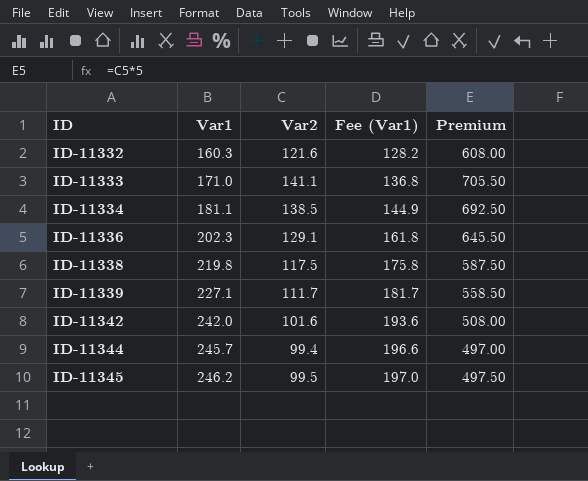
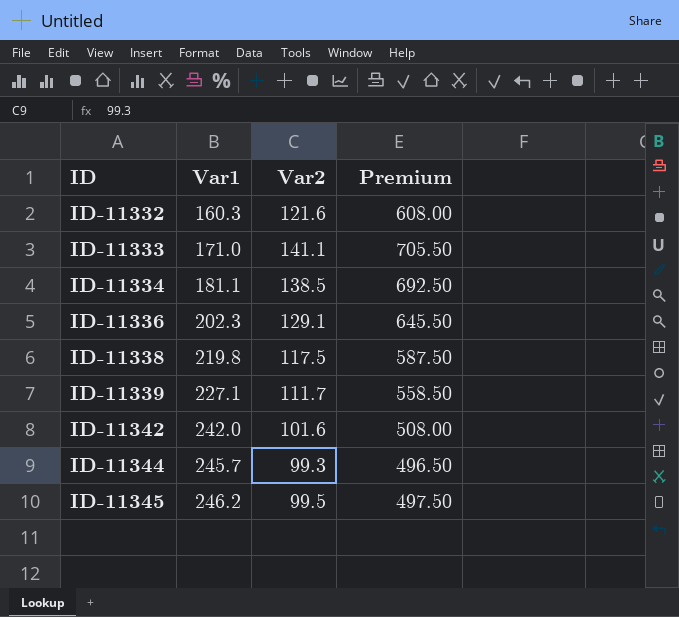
column Fee (Var1) | formula: [Var1] * 0.8 -> none
ID-11344 | Var2: 99.4 -> 99.3
ID-11344 | Premium: 497.00 -> 496.50

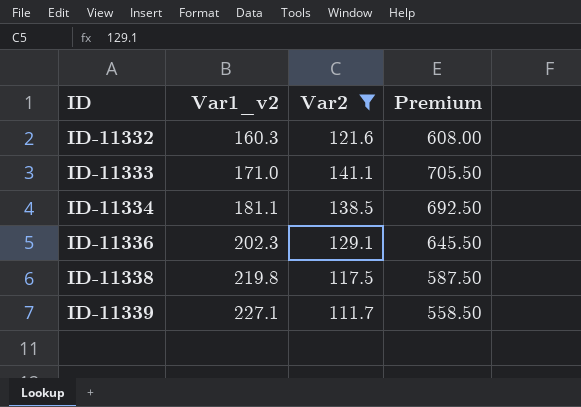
filter: none -> Var2 >= 111.7
column name: Var1 -> Var1_v2

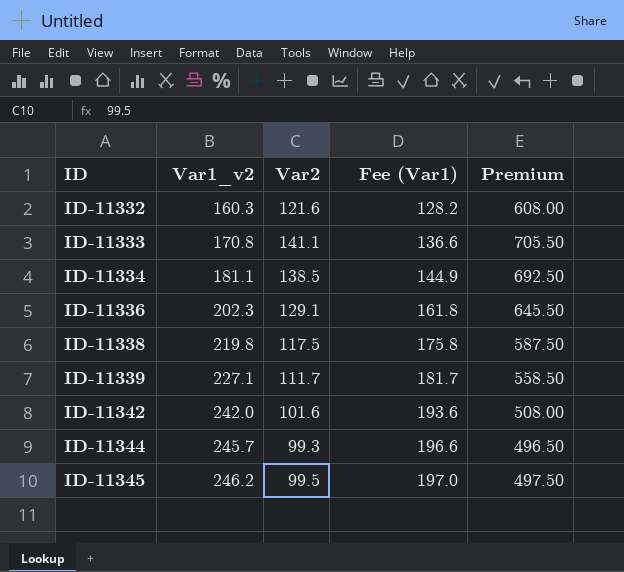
filter: Var2 >= 111.7 -> none
column Fee (Var1) | formula: none -> [Var1_v2] * 0.8
ID-11333 | Var1_v2: 171.0 -> 170.8

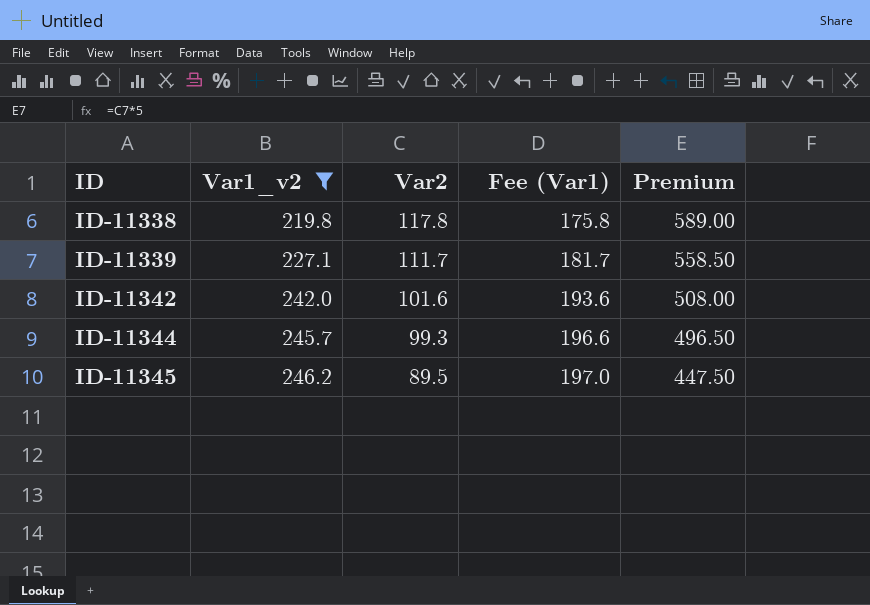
filter: none -> Var1_v2 >= 219.8
ID-11338 | Var2: 117.5 -> 117.8
ID-11338 | Premium: 587.50 -> 589.00
ID-11345 | Var2: 99.5 -> 89.5
ID-11345 | Premium: 497.50 -> 447.50

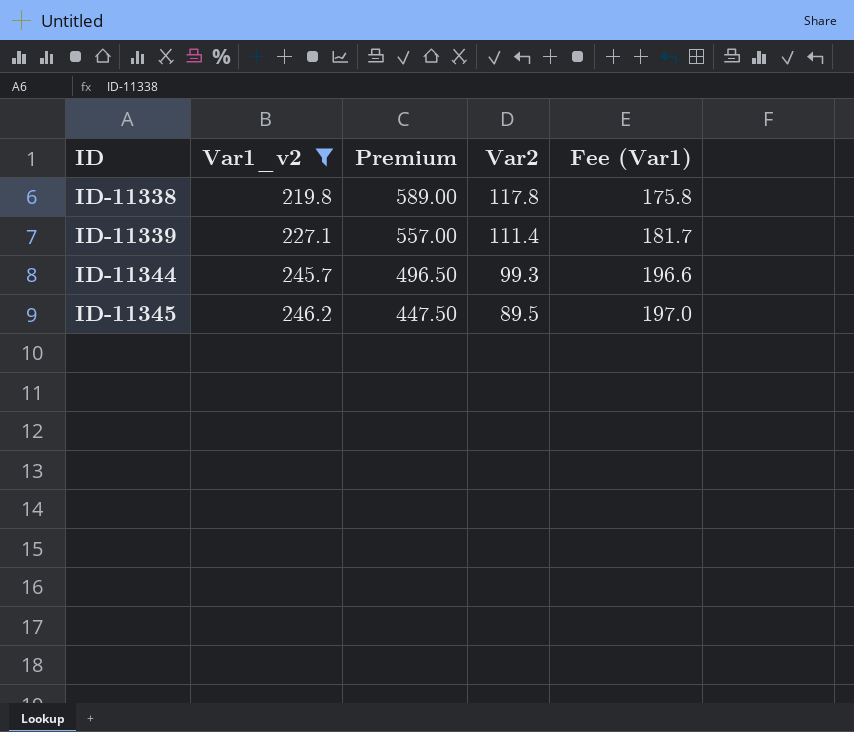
column Premium | position: 5 -> 3
row ID-11342: 242.0 | 101.6 | 193.6 | 508.00 -> none
ID-11339 | Premium: 558.50 -> 557.00
ID-11339 | Var2: 111.7 -> 111.4

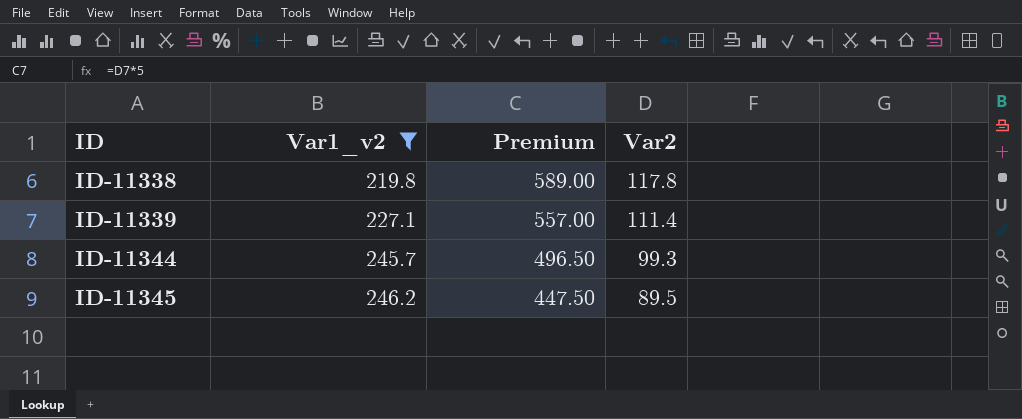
column Fee (Var1) | formula: [Var1_v2] * 0.8 -> none

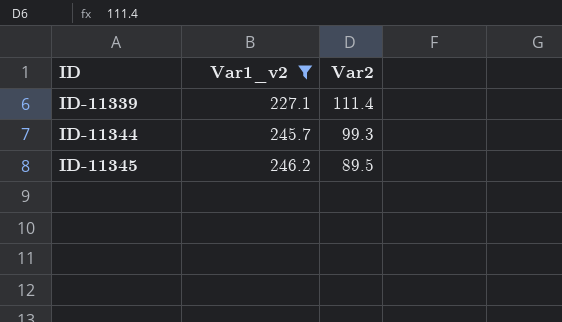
column Premium | formula: [Var2] * 5 -> none
row ID-11338: 219.8 | 589.00 | 117.8 -> none

